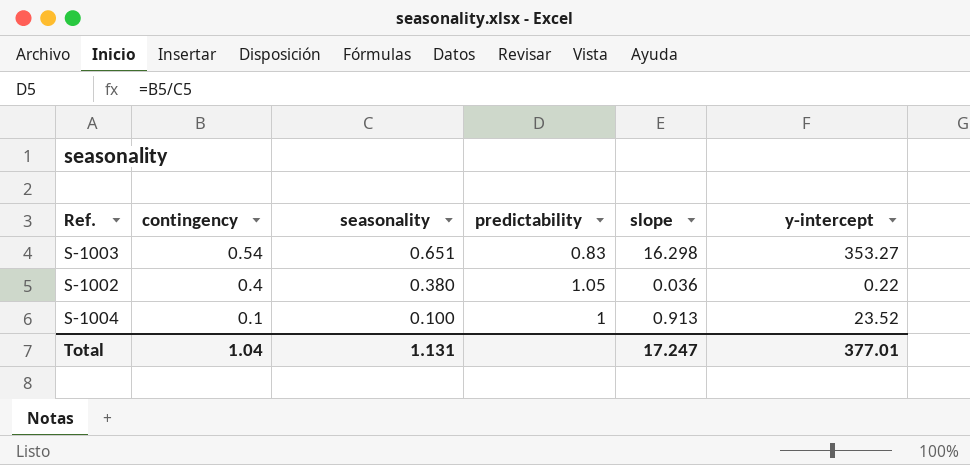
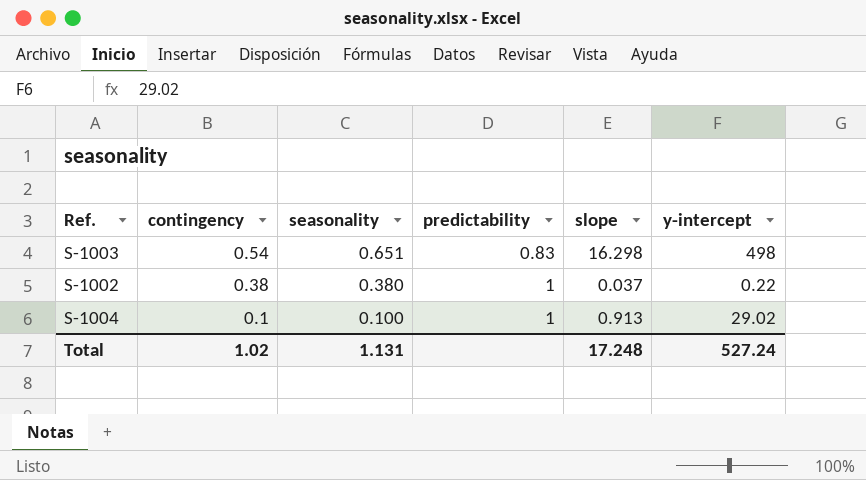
S-1003 | y-intercept: 353.27 -> 498
S-1002 | contingency: 0.4 -> 0.38
S-1002 | predictability: 1.05 -> 1
S-1002 | slope: 0.036 -> 0.037
S-1004 | y-intercept: 23.52 -> 29.02
Total | contingency: 1.04 -> 1.02
Total | slope: 17.247 -> 17.248
Total | y-intercept: 377.01 -> 527.24

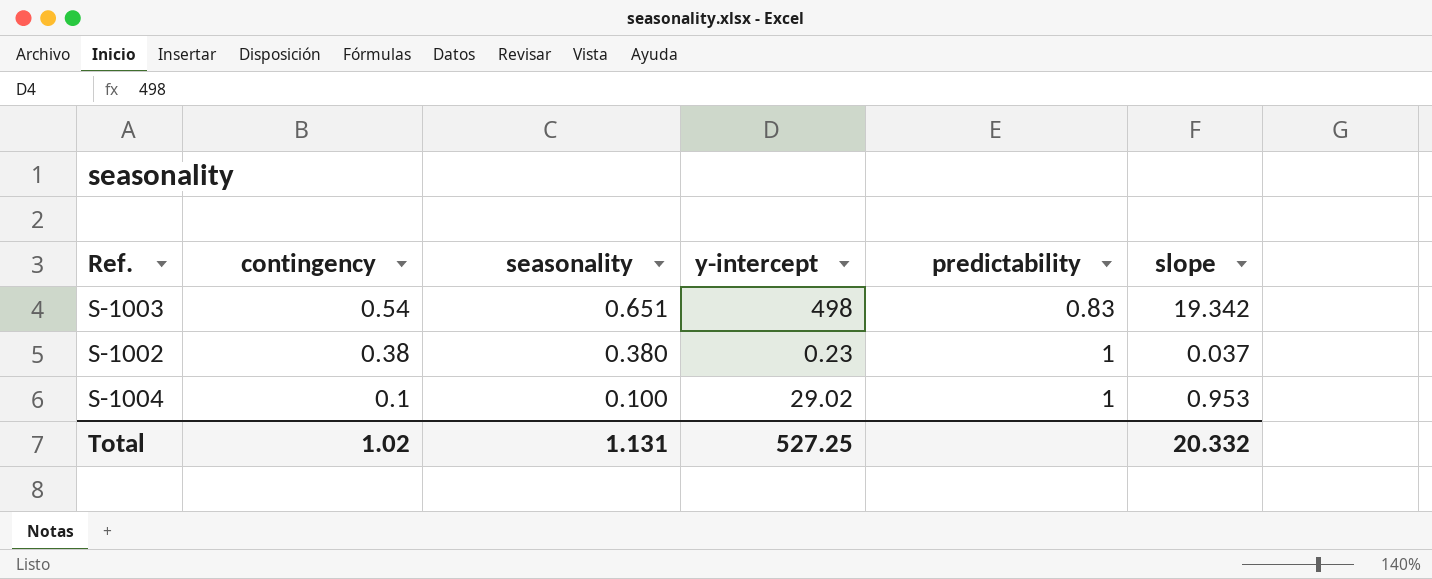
column y-intercept | position: 6 -> 4
S-1003 | slope: 16.298 -> 19.342
S-1002 | y-intercept: 0.22 -> 0.23
S-1004 | slope: 0.913 -> 0.953
Total | y-intercept: 527.24 -> 527.25
Total | slope: 17.248 -> 20.332

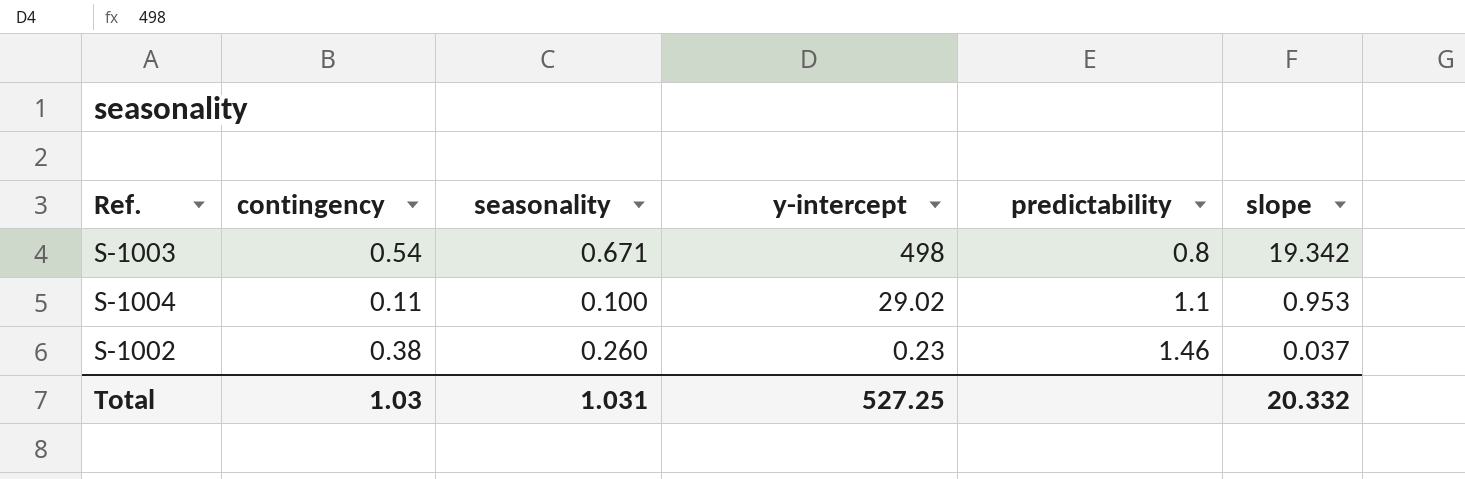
row order: contingency descending -> y-intercept descending
S-1003 | seasonality: 0.651 -> 0.671
S-1003 | predictability: 0.83 -> 0.8
S-1004 | contingency: 0.1 -> 0.11
S-1004 | predictability: 1 -> 1.1
S-1002 | seasonality: 0.380 -> 0.260
S-1002 | predictability: 1 -> 1.46
Total | contingency: 1.02 -> 1.03
Total | seasonality: 1.131 -> 1.031

